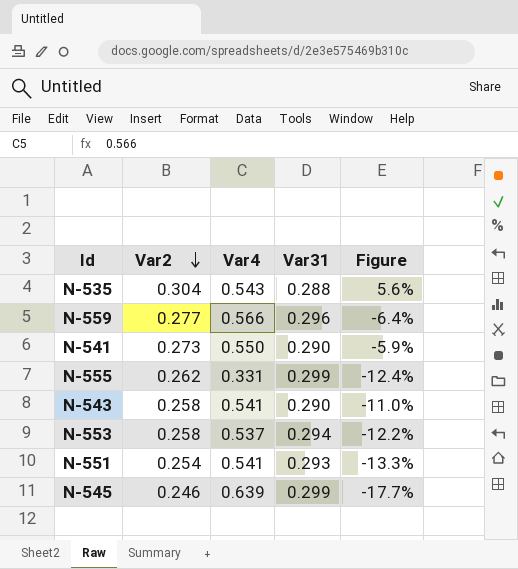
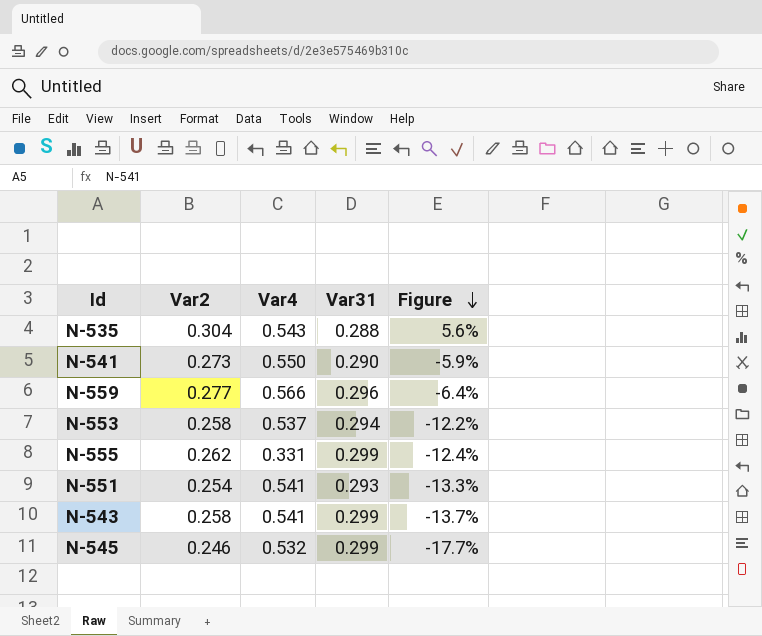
row order: Var2 descending -> Figure descending
N-543 | Var31: 0.290 -> 0.299
N-543 | Figure: -11.0% -> -13.7%
N-545 | Var4: 0.639 -> 0.532

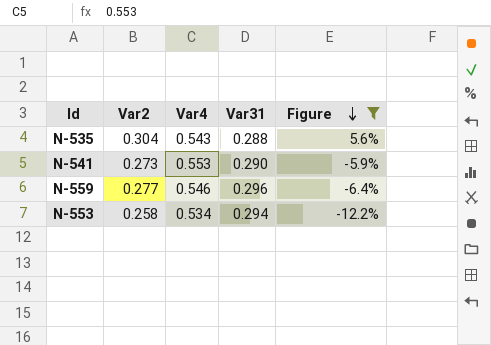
filter: none -> Figure >= -12.2%
N-541 | Var4: 0.550 -> 0.553
N-559 | Var4: 0.566 -> 0.546
N-553 | Var4: 0.537 -> 0.534

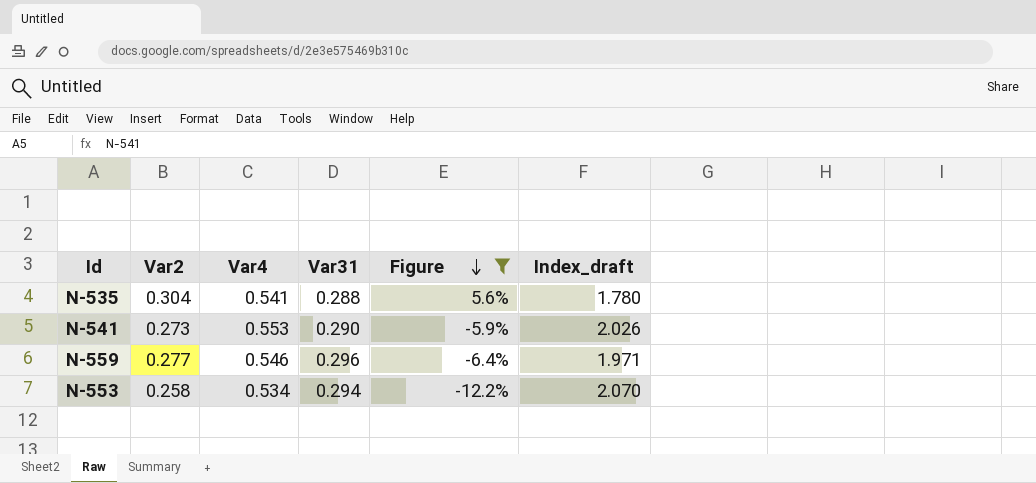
column Index_draft | formula: none -> [Var4] / [Var2]
N-535 | Var4: 0.543 -> 0.541

